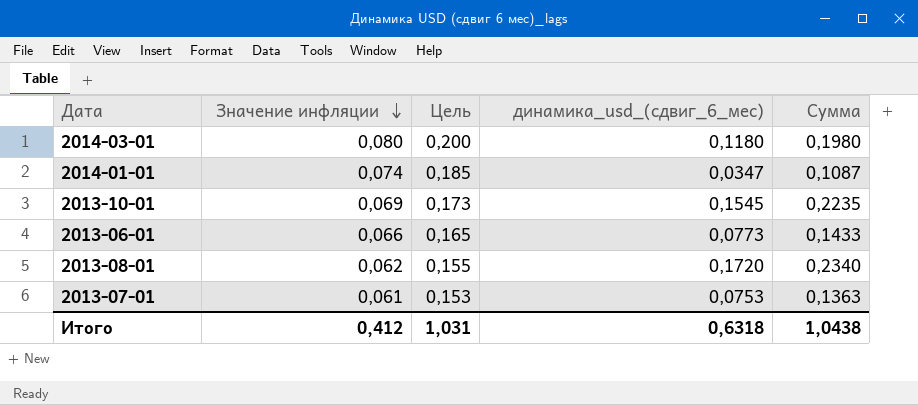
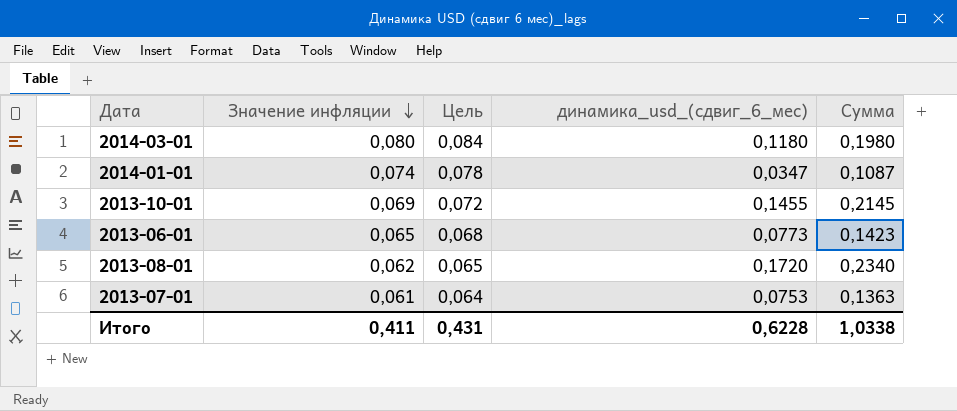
column Цель | formula: [Значение инфляции] * 2,5 -> [Значение инфляции] * 1,05
2013-10-01 | динамика_usd_(сдвиг_6_мес): 0,1545 -> 0,1455
2013-10-01 | Сумма: 0,2235 -> 0,2145
2013-06-01 | Значение инфляции: 0,066 -> 0,065
2013-06-01 | Сумма: 0,1433 -> 0,1423
Итого | Значение инфляции: 0,412 -> 0,411
Итого | Цель: 1,031 -> 0,431
Итого | динамика_usd_(сдвиг_6_мес): 0,6318 -> 0,6228
Итого | Сумма: 1,0438 -> 1,0338

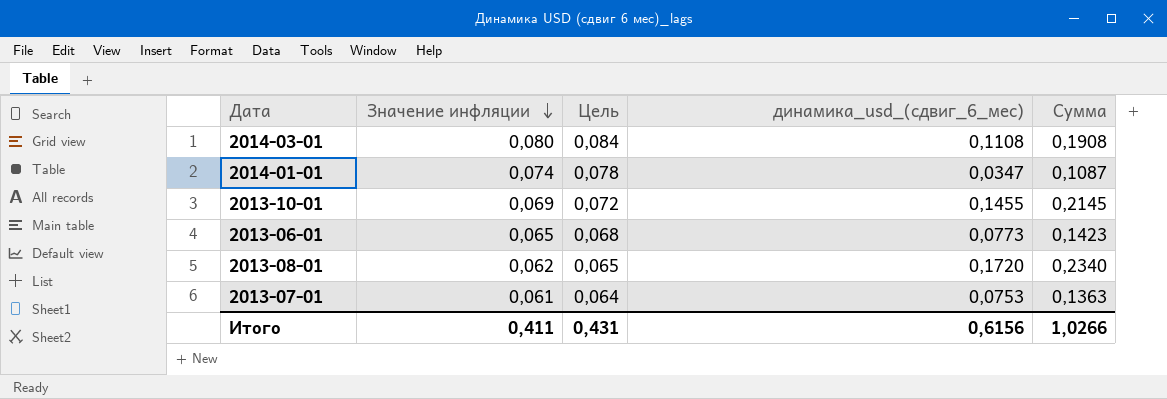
2014-03-01 | динамика_usd_(сдвиг_6_мес): 0,1180 -> 0,1108
2014-03-01 | Сумма: 0,1980 -> 0,1908
Итого | динамика_usd_(сдвиг_6_мес): 0,6228 -> 0,6156
Итого | Сумма: 1,0338 -> 1,0266

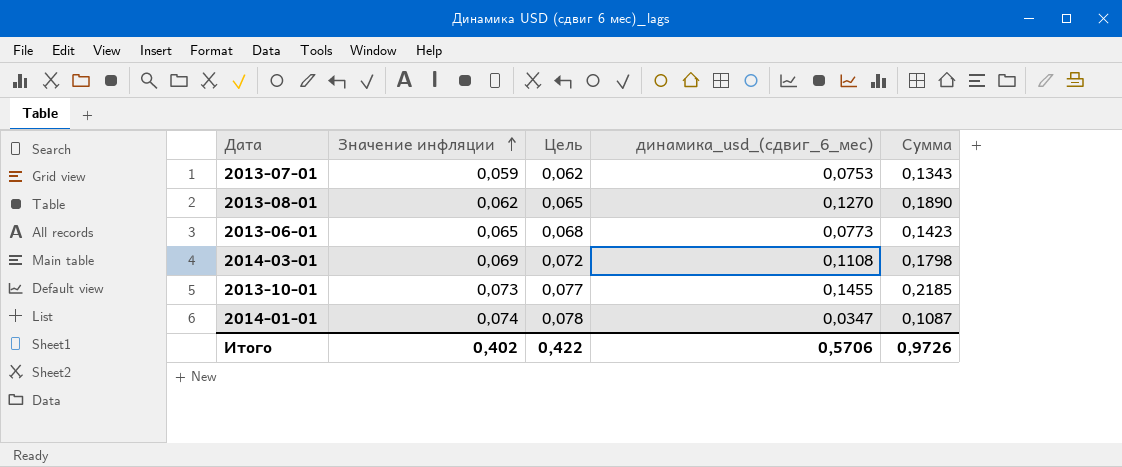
row order: Значение инфляции descending -> Значение инфляции ascending
2013-07-01 | Значение инфляции: 0,061 -> 0,059
2013-07-01 | Цель: 0,064 -> 0,062
2013-07-01 | Сумма: 0,1363 -> 0,1343
2013-08-01 | динамика_usd_(сдвиг_6_мес): 0,1720 -> 0,1270
2013-08-01 | Сумма: 0,2340 -> 0,1890
2014-03-01 | Значение инфляции: 0,080 -> 0,069
2014-03-01 | Цель: 0,084 -> 0,072
2014-03-01 | Сумма: 0,1908 -> 0,1798
2013-10-01 | Значение инфляции: 0,069 -> 0,073
2013-10-01 | Цель: 0,072 -> 0,077
2013-10-01 | Сумма: 0,2145 -> 0,2185
Итого | Значение инфляции: 0,411 -> 0,402
Итого | Цель: 0,431 -> 0,422
Итого | динамика_usd_(сдвиг_6_мес): 0,6156 -> 0,5706
Итого | Сумма: 1,0266 -> 0,9726

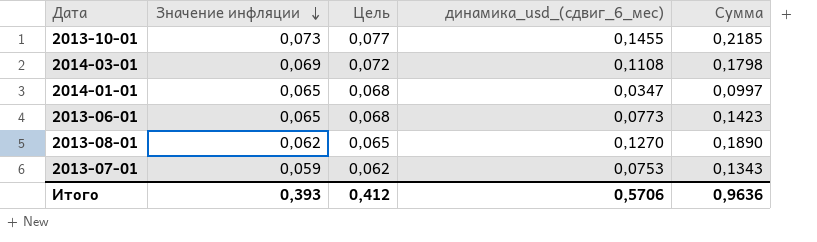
row order: Значение инфляции ascending -> Значение инфляции descending
2014-01-01 | Значение инфляции: 0,074 -> 0,065
2014-01-01 | Цель: 0,078 -> 0,068
2014-01-01 | Сумма: 0,1087 -> 0,0997
Итого | Значение инфляции: 0,402 -> 0,393
Итого | Цель: 0,422 -> 0,412
Итого | Сумма: 0,9726 -> 0,9636

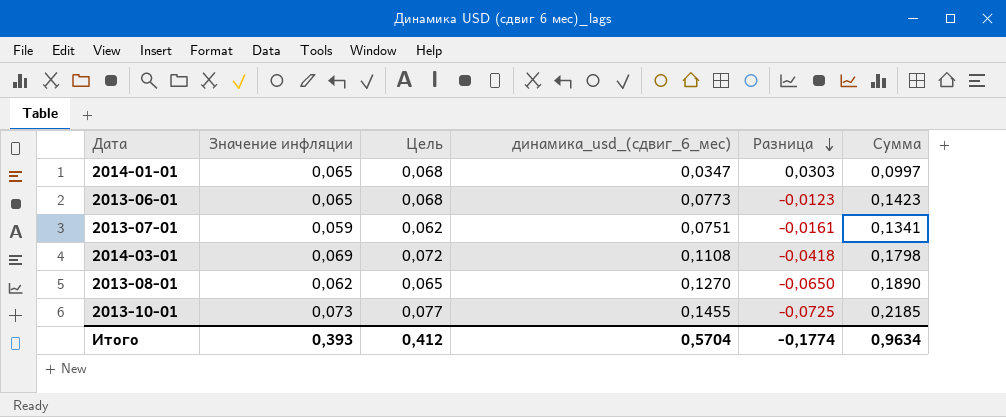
row order: Значение инфляции descending -> Разница descending
column Разница | formula: none -> [Значение инфляции] - [динамика_usd_(сдвиг_6_мес)]
2013-07-01 | динамика_usd_(сдвиг_6_мес): 0,0753 -> 0,0751
2013-07-01 | Сумма: 0,1343 -> 0,1341
Итого | динамика_usd_(сдвиг_6_мес): 0,5706 -> 0,5704
Итого | Сумма: 0,9636 -> 0,9634

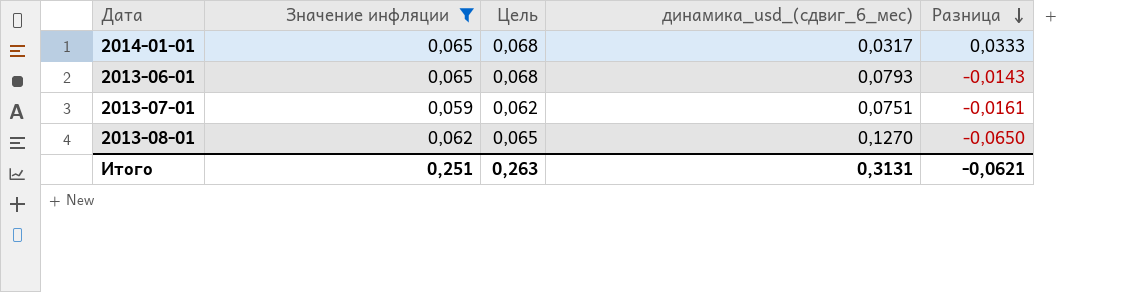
filter: none -> Значение инфляции <= 0,065
column Сумма | formula: [Значение инфляции] + [динамика_usd_(сдвиг_6_мес)] -> none
2014-01-01 | динамика_usd_(сдвиг_6_мес): 0,0347 -> 0,0317
2014-01-01 | Разница: 0,0303 -> 0,0333
2013-06-01 | динамика_usd_(сдвиг_6_мес): 0,0773 -> 0,0793
2013-06-01 | Разница: -0,0123 -> -0,0143
Итого | Значение инфляции: 0,393 -> 0,251
Итого | Цель: 0,412 -> 0,263
Итого | динамика_usd_(сдвиг_6_мес): 0,5704 -> 0,3131
Итого | Разница: -0,1774 -> -0,0621

